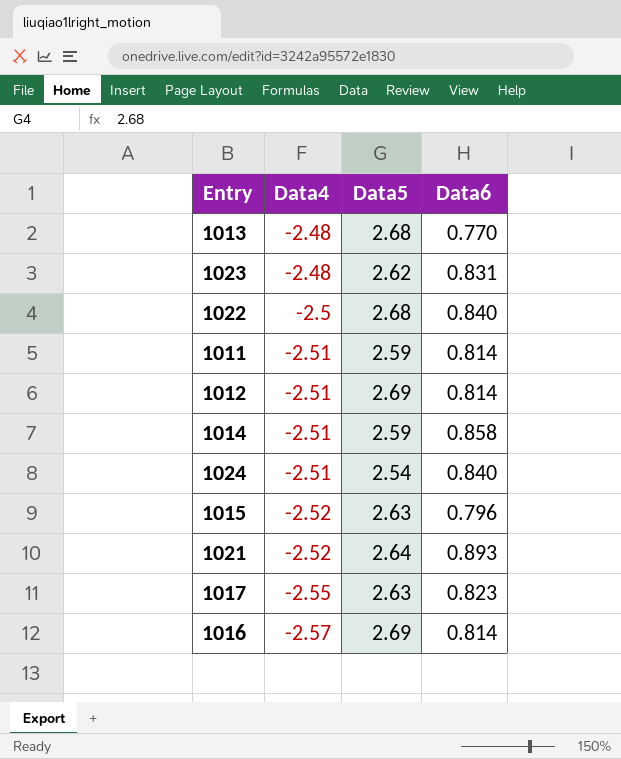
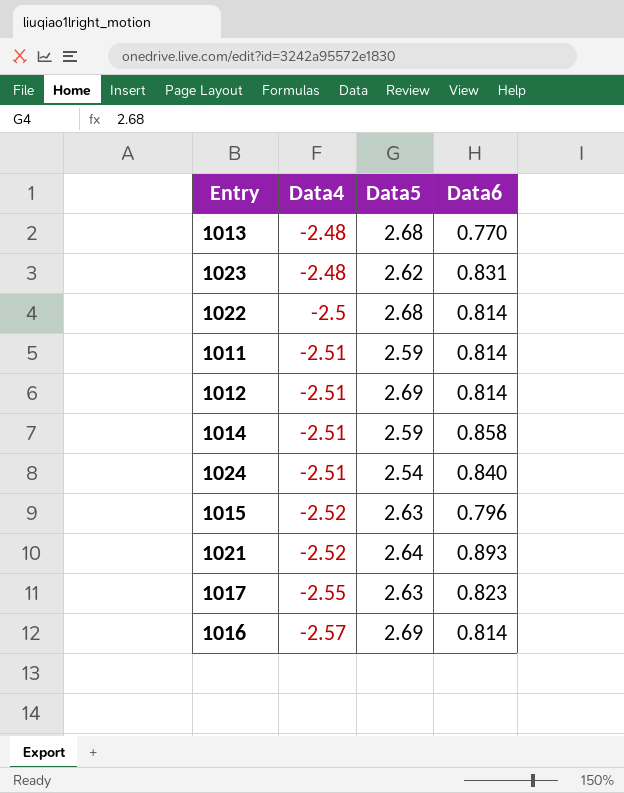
1022 | Data6: 0.840 -> 0.814

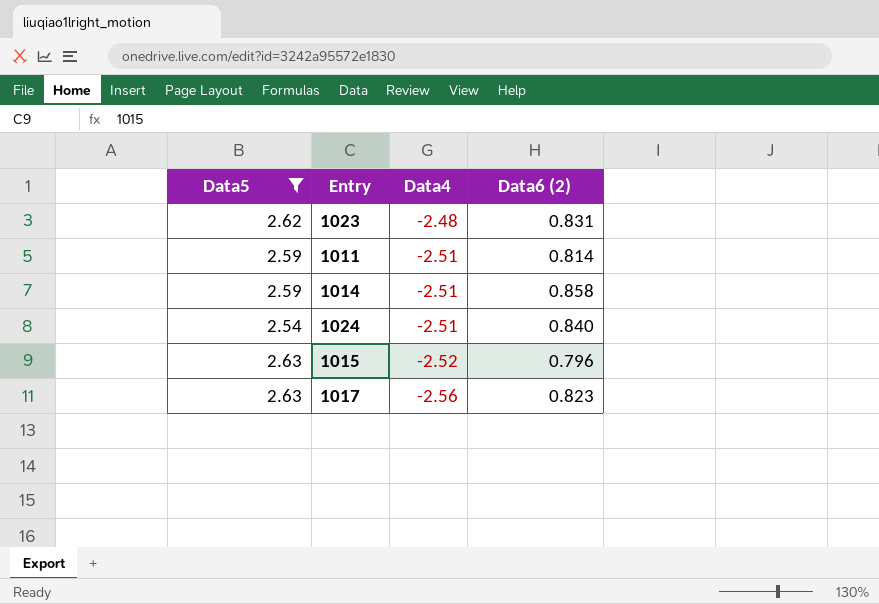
filter: none -> Data5 <= 2.63
column Data5 | position: 3 -> 1
column name: Data6 -> Data6 (2)
1017 | Data4: -2.55 -> -2.56

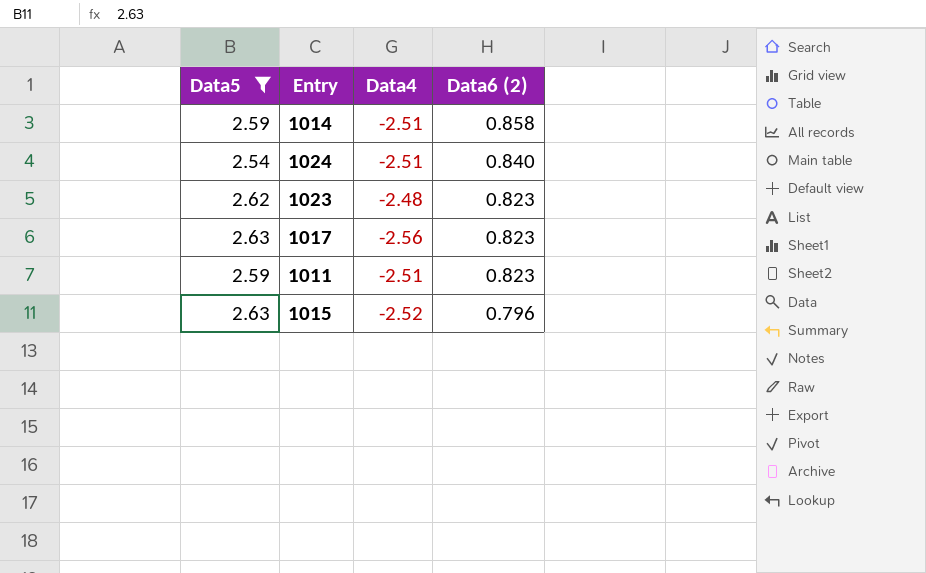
row order: Data4 descending -> Data6 (2) descending
1023 | Data6 (2): 0.831 -> 0.823
1011 | Data6 (2): 0.814 -> 0.823

